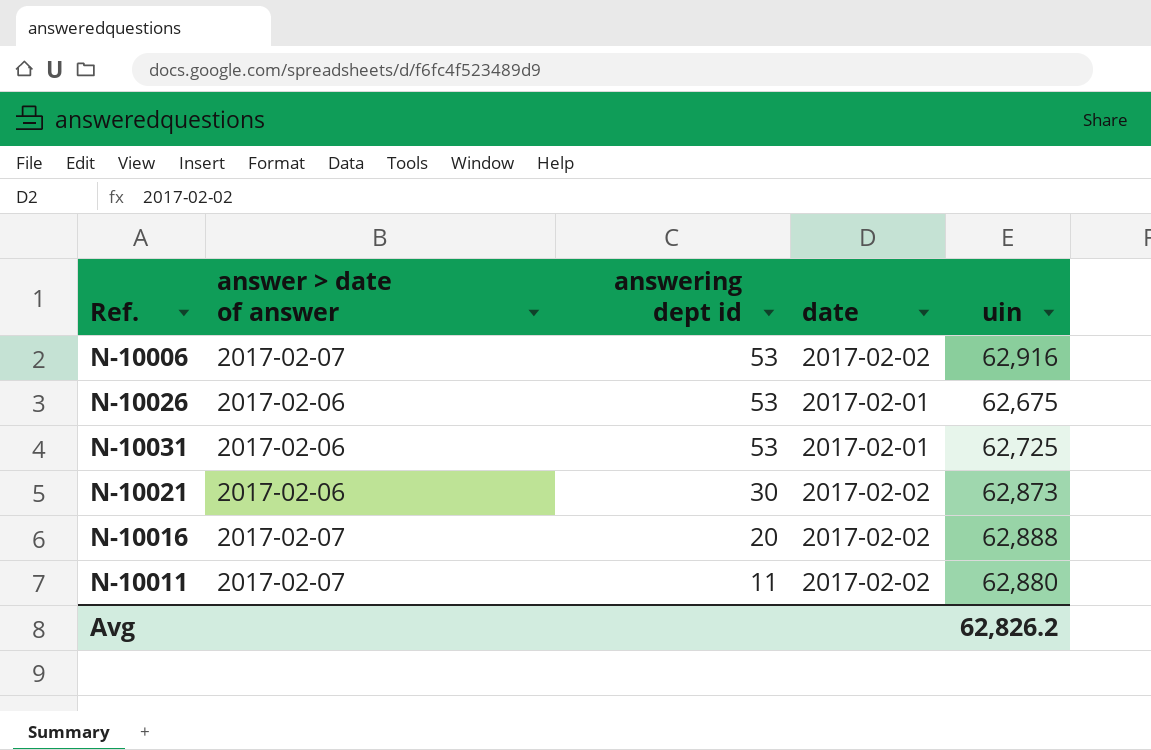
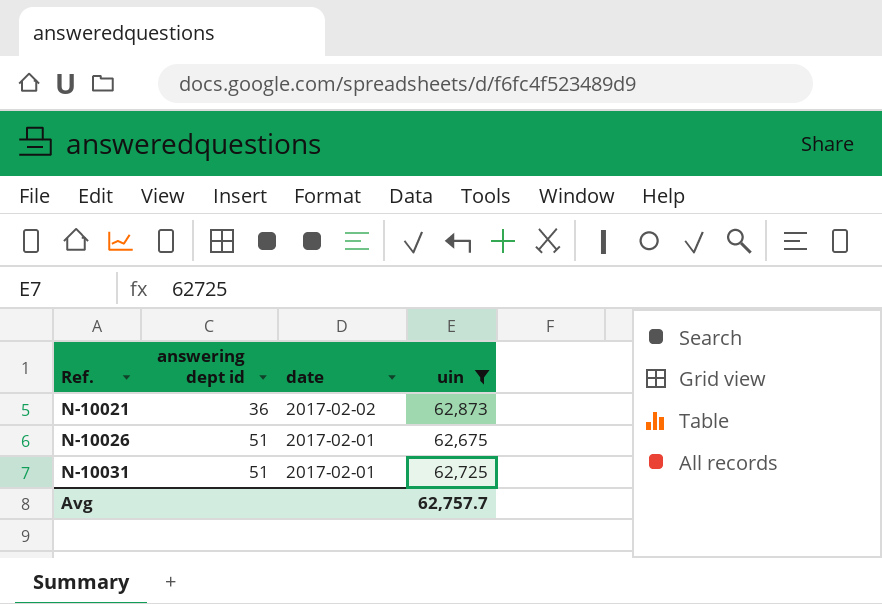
filter: none -> uin <= 62,873
row order: answering dept id descending -> Ref. ascending
column answer > date of answer | position: 2 -> none
N-10021 | answering dept id: 30 -> 36
N-10026 | answering dept id: 53 -> 51
N-10031 | answering dept id: 53 -> 51
Avg | uin: 62,826.2 -> 62,757.7

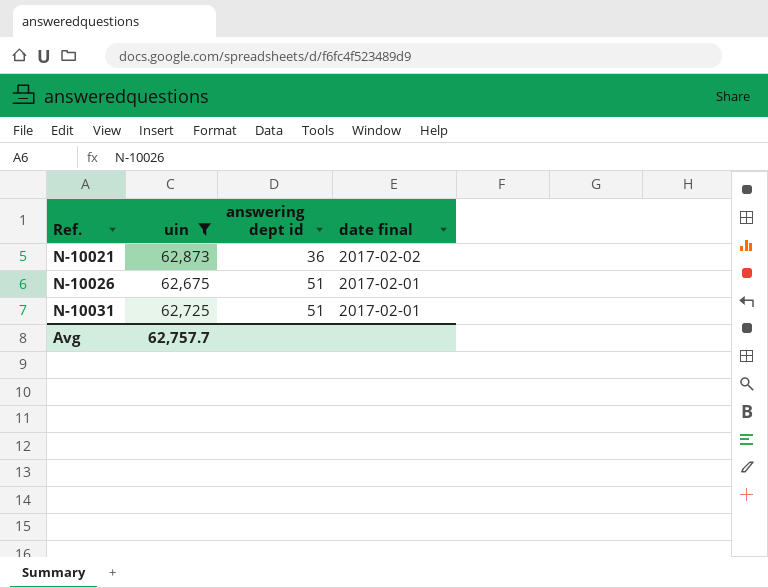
column uin | position: 4 -> 2
column name: date -> date final

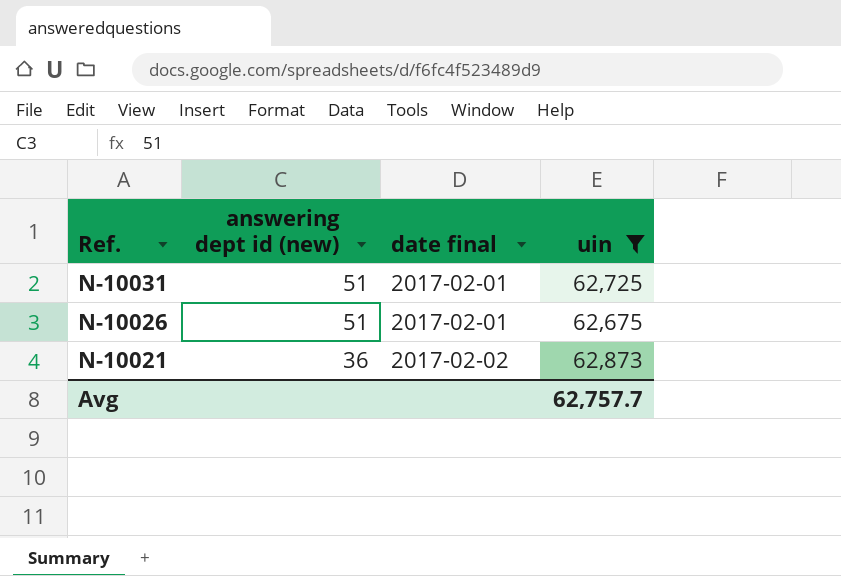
row order: Ref. ascending -> Ref. descending
column name: answering dept id -> answering dept id (new)
column uin | position: 2 -> 4

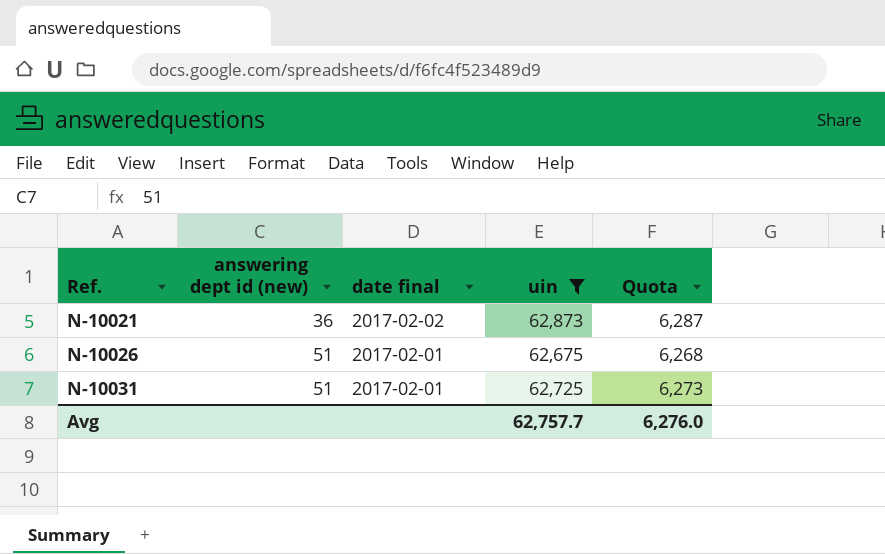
row order: Ref. descending -> Ref. ascending
column Quota | formula: none -> [uin] * 0.1

